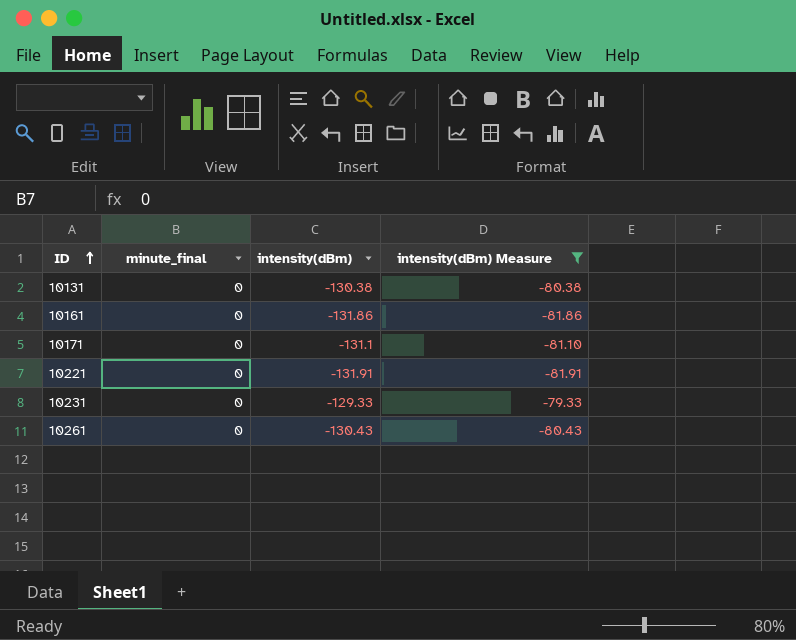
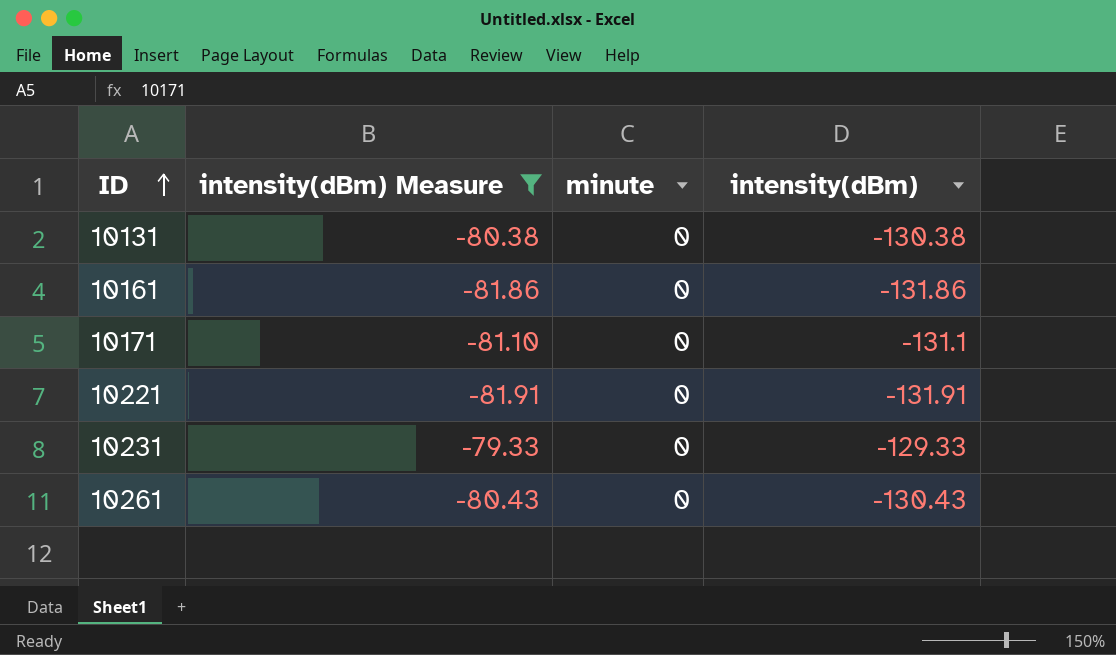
column intensity(dBm) Measure | position: 4 -> 2
column name: minute_final -> minute

